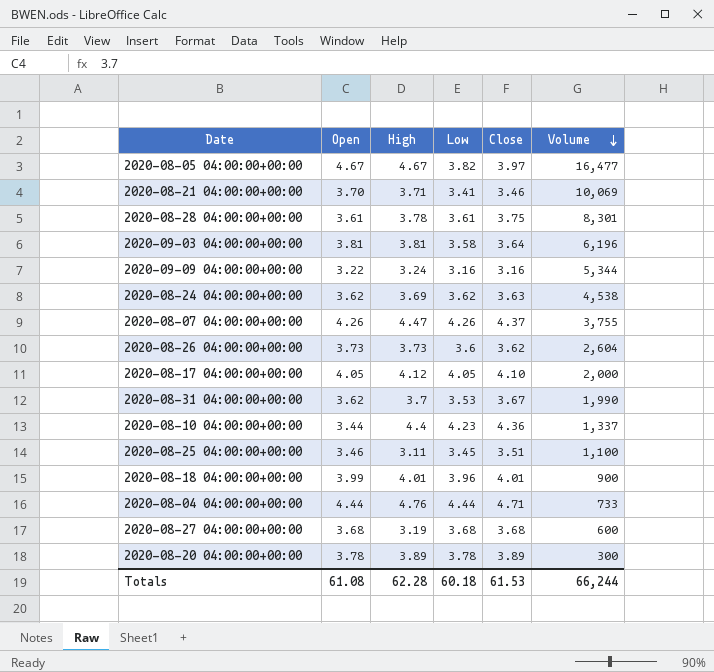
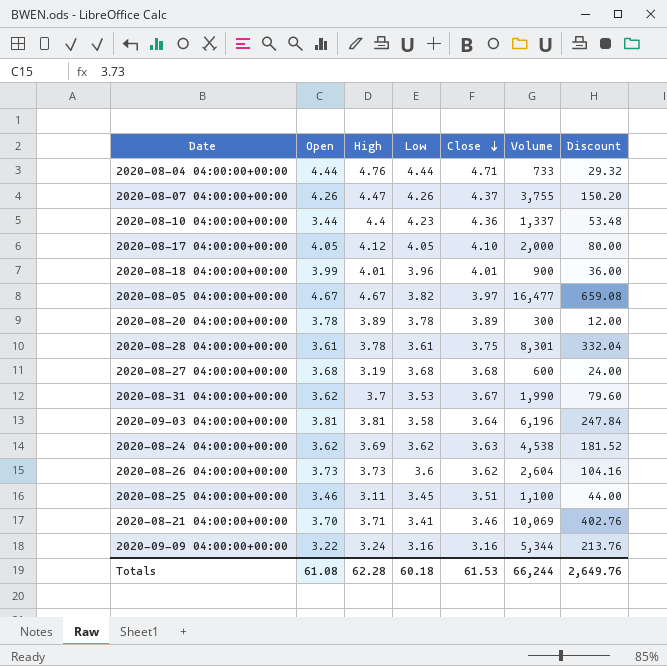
row order: Volume descending -> Close descending
column Discount | formula: none -> [Volume] * 0.04

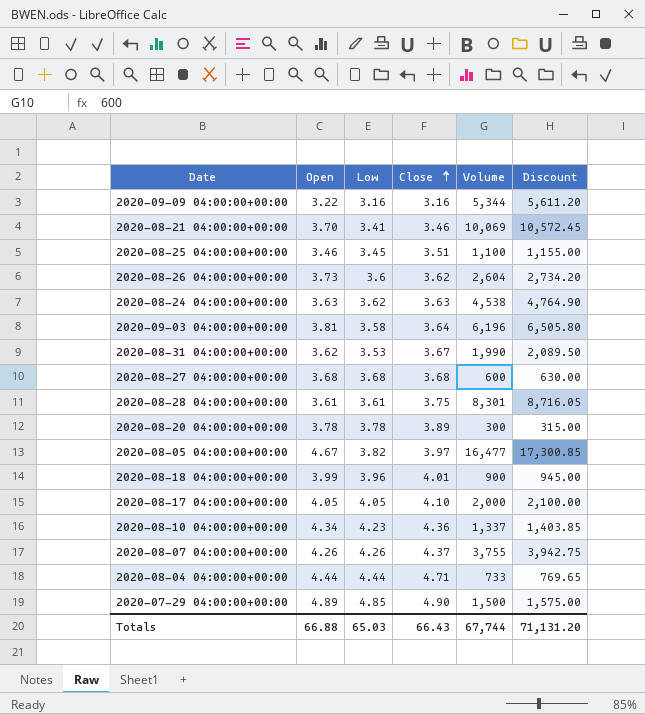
row order: Close descending -> Close ascending
column High | position: 3 -> none
column Discount | formula: [Volume] * 0.04 -> [Volume] * 1.05
2020-08-24 04:00:00+00:00 | Open: 3.62 -> 3.63
2020-08-10 04:00:00+00:00 | Open: 3.44 -> 4.34
row 2020-07-29 04:00:00+00:00: none -> 4.89 | 4.85 | 4.90 | 1,500 | 1,575.00
Totals | Open: 61.08 -> 66.88
Totals | Low: 60.18 -> 65.03
Totals | Close: 61.53 -> 66.43
Totals | Volume: 66,244 -> 67,744
Totals | Discount: 2,649.76 -> 71,131.20

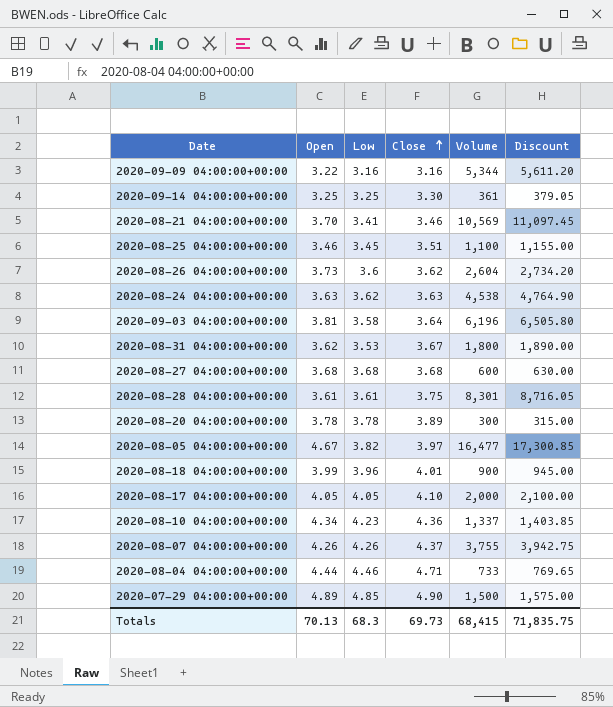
row 2020-09-14 04:00:00+00:00: none -> 3.25 | 3.25 | 3.30 | 361 | 379.05
2020-08-21 04:00:00+00:00 | Volume: 10,069 -> 10,569
2020-08-21 04:00:00+00:00 | Discount: 10,572.45 -> 11,097.45
2020-08-31 04:00:00+00:00 | Volume: 1,990 -> 1,800
2020-08-31 04:00:00+00:00 | Discount: 2,089.50 -> 1,890.00
2020-08-04 04:00:00+00:00 | Low: 4.44 -> 4.46
Totals | Open: 66.88 -> 70.13
Totals | Low: 65.03 -> 68.3
Totals | Close: 66.43 -> 69.73
Totals | Volume: 67,744 -> 68,415
Totals | Discount: 71,131.20 -> 71,835.75

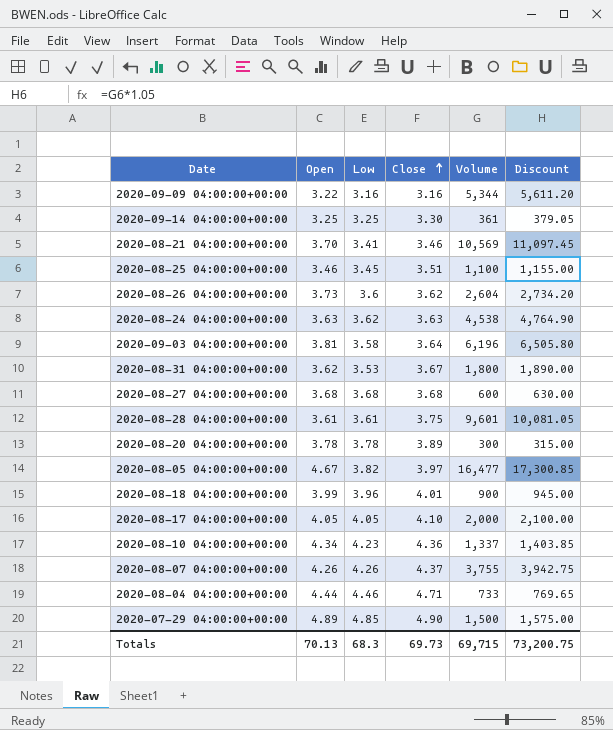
2020-08-28 04:00:00+00:00 | Volume: 8,301 -> 9,601
2020-08-28 04:00:00+00:00 | Discount: 8,716.05 -> 10,081.05
Totals | Volume: 68,415 -> 69,715
Totals | Discount: 71,835.75 -> 73,200.75

